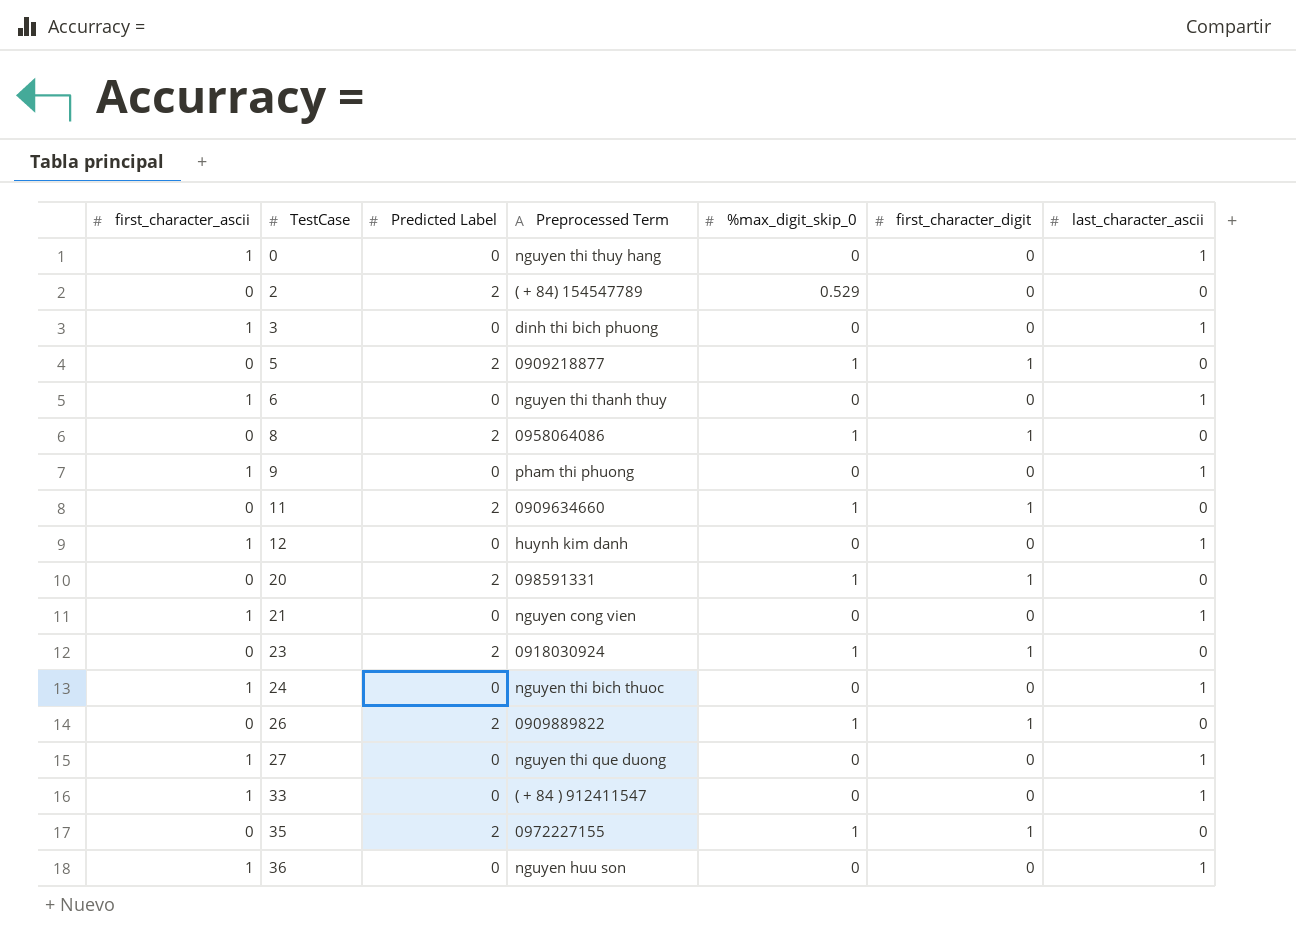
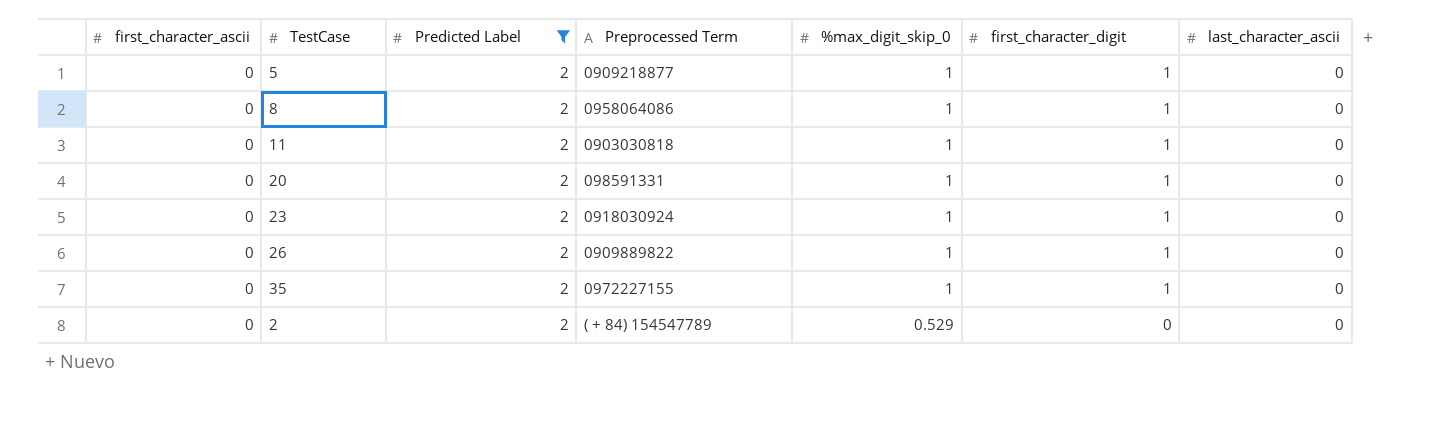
filter: none -> Predicted Label = 2
row order: TestCase ascending -> %max_digit_skip_0 descending
11 | Preprocessed Term: 0909634660 -> 0903030818

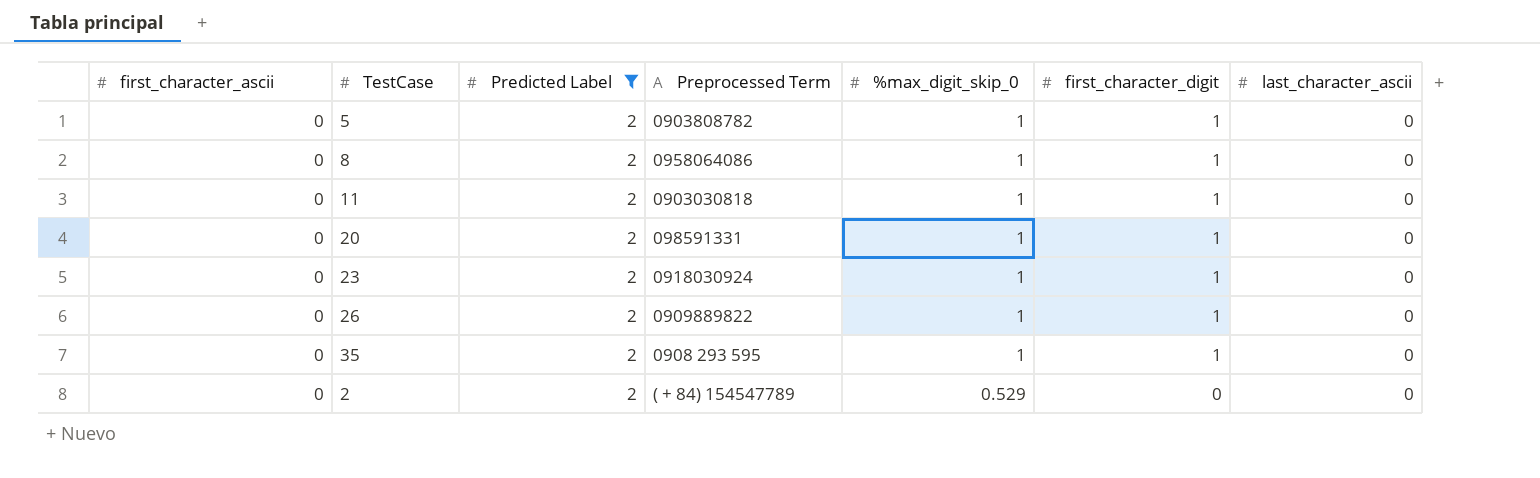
5 | Preprocessed Term: 0909218877 -> 0903808782
35 | Preprocessed Term: 0972227155 -> 0908 293 595

